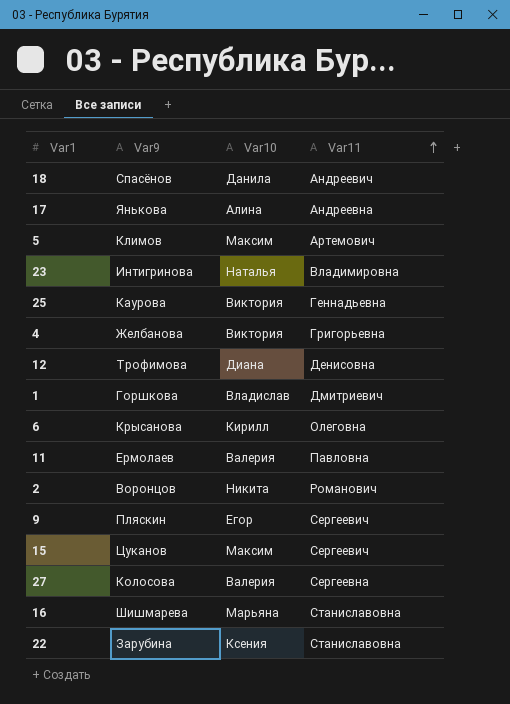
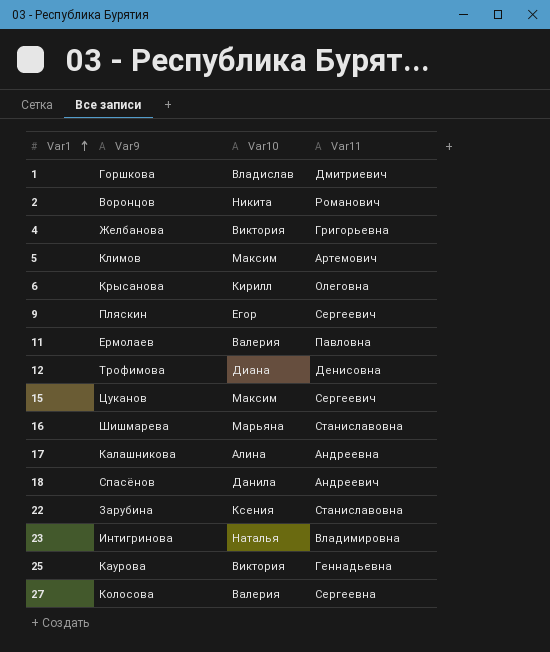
row order: Var11 ascending -> Var1 ascending
17 | Var9: Янькова -> Калашникова

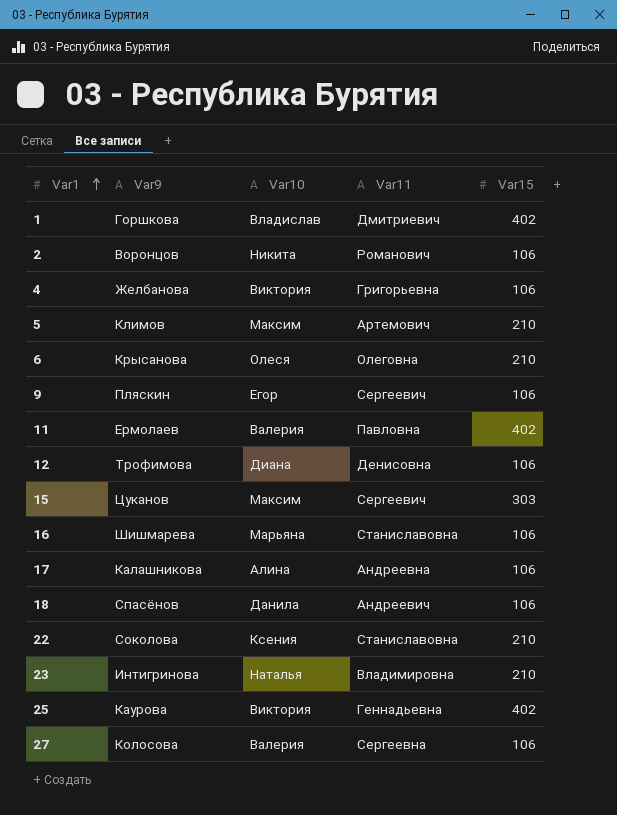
column Var15 | position: none -> 5
6 | Var10: Кирилл -> Олеся
22 | Var9: Зарубина -> Соколова

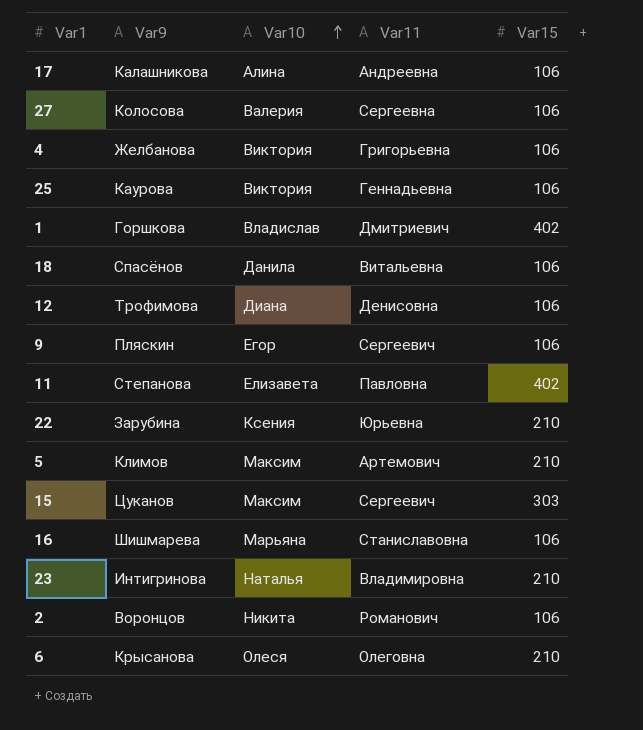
row order: Var1 ascending -> Var10 ascending
25 | Var15: 402 -> 106
18 | Var11: Андреевич -> Витальевна
11 | Var9: Ермолаев -> Степанова
11 | Var10: Валерия -> Елизавета
22 | Var9: Соколова -> Зарубина
22 | Var11: Станиславовна -> Юрьевна

